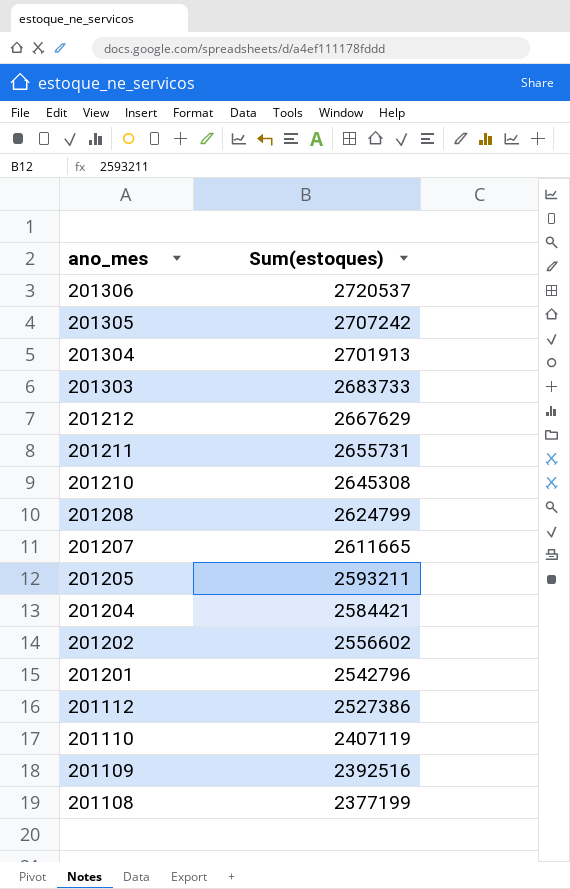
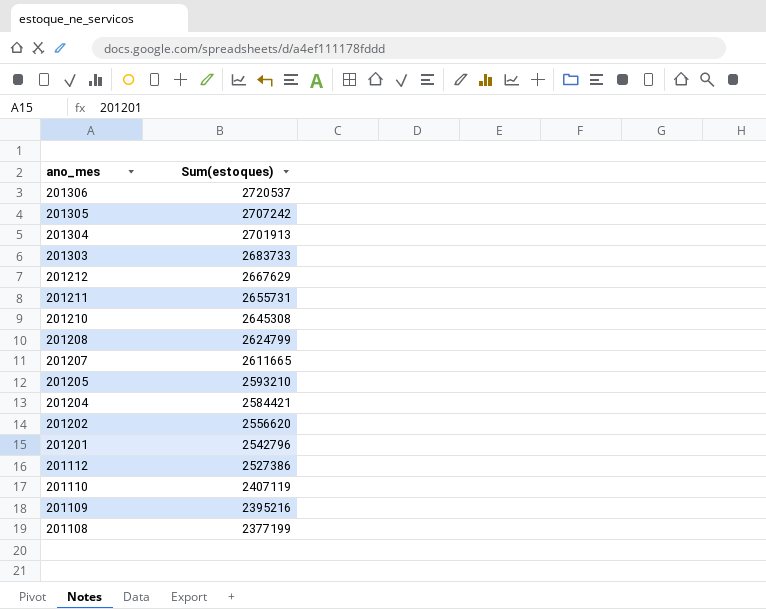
201205 | Sum(estoques): 2593211 -> 2593210
201202 | Sum(estoques): 2556602 -> 2556620
201109 | Sum(estoques): 2392516 -> 2395216

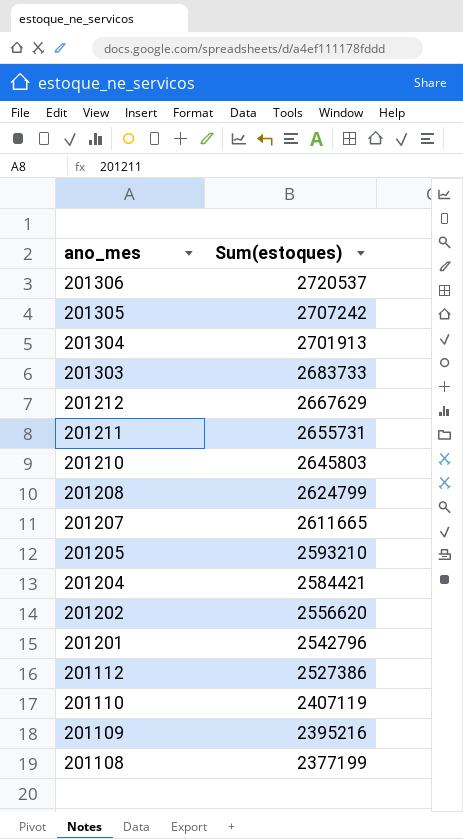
201210 | Sum(estoques): 2645308 -> 2645803

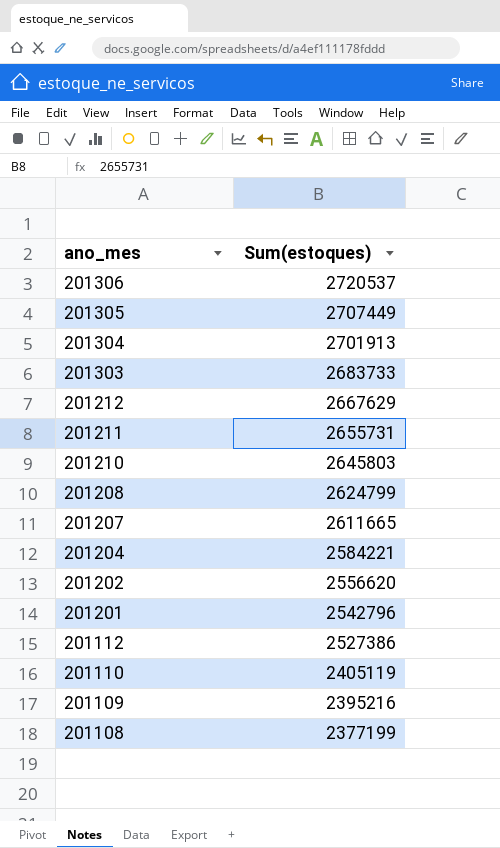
row 201205: 2593210 -> none
201305 | Sum(estoques): 2707242 -> 2707449
201204 | Sum(estoques): 2584421 -> 2584221
201110 | Sum(estoques): 2407119 -> 2405119

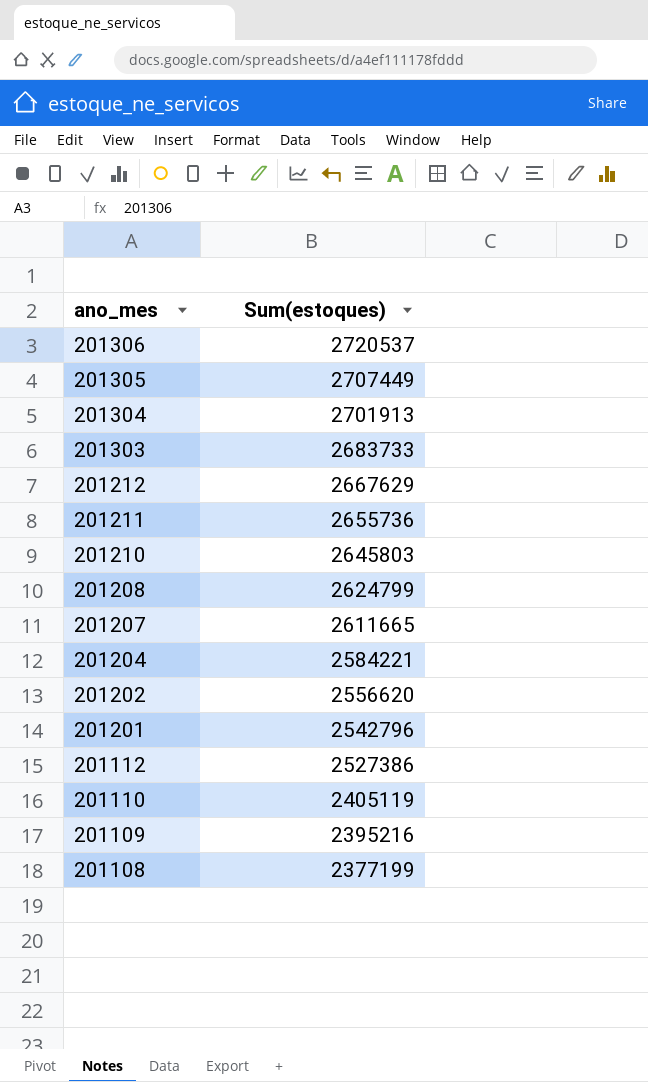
201211 | Sum(estoques): 2655731 -> 2655736

